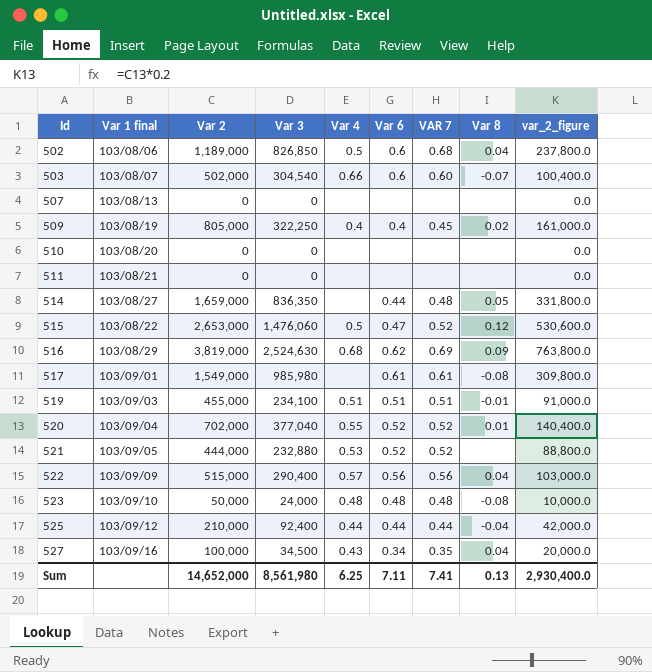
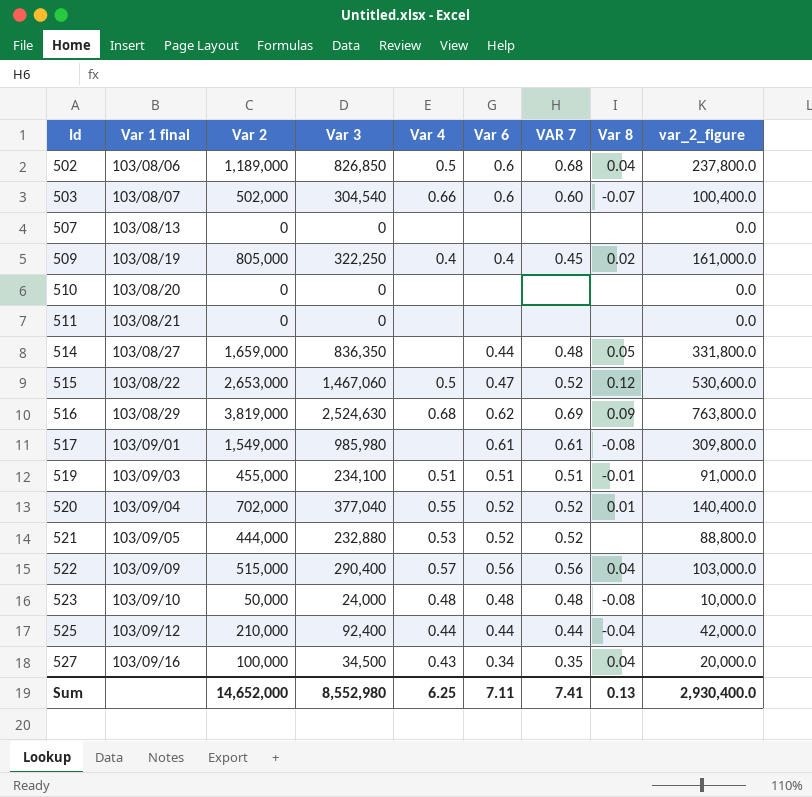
515 | Var 3: 1,476,060 -> 1,467,060
Sum | Var 3: 8,561,980 -> 8,552,980

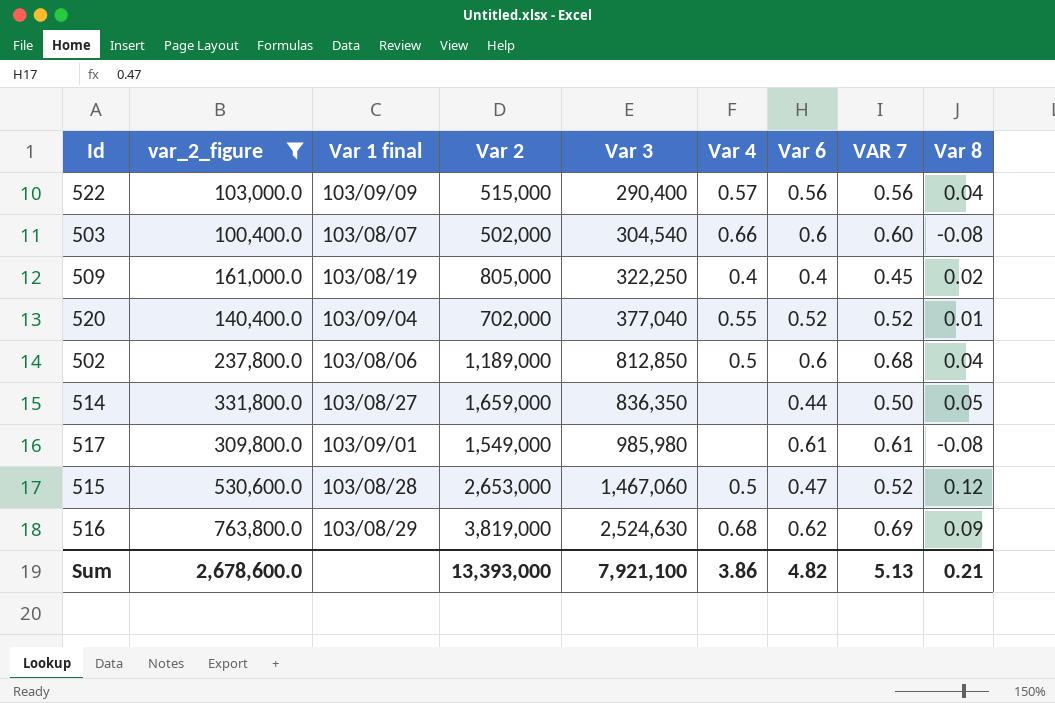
filter: none -> var_2_figure >= 100,400.0
row order: Id ascending -> Var 3 ascending
column var_2_figure | position: 9 -> 2
503 | Var 8: -0.07 -> -0.08
502 | Var 3: 826,850 -> 812,850
514 | VAR 7: 0.48 -> 0.50
515 | Var 1 final: 103/08/22 -> 103/08/28
Sum | var_2_figure: 2,930,400.0 -> 2,678,600.0
Sum | Var 2: 14,652,000 -> 13,393,000
Sum | Var 3: 8,552,980 -> 7,921,100
Sum | Var 4: 6.25 -> 3.86
Sum | Var 6: 7.11 -> 4.82
Sum | VAR 7: 7.41 -> 5.13
Sum | Var 8: 0.13 -> 0.21

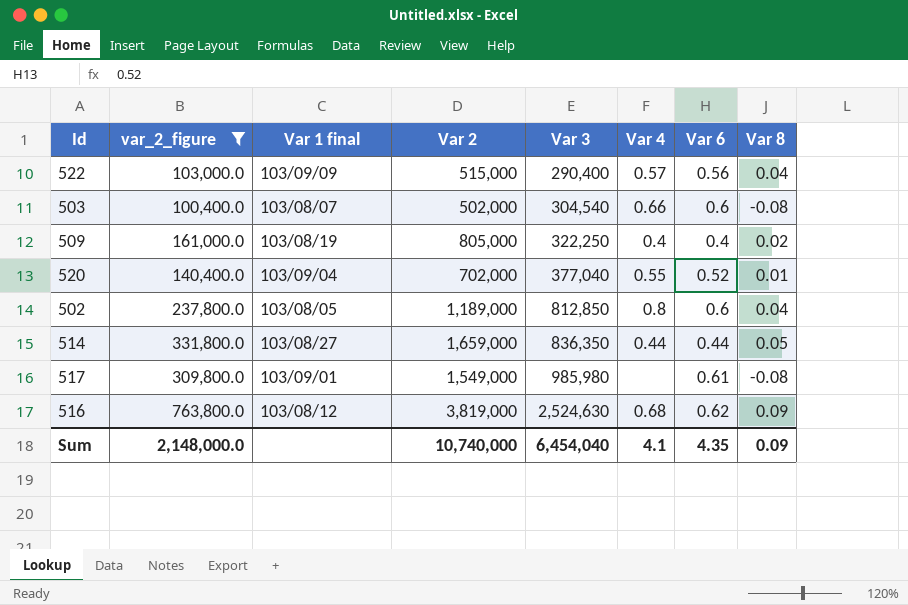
column VAR 7 | position: 8 -> none
row 515: 530,600.0 | 103/08/28 | 2,653,000 | 1,467,060 | 0.5 | 0.47 | 0.52 | 0.12 -> none
502 | Var 1 final: 103/08/06 -> 103/08/05
502 | Var 4: 0.5 -> 0.8
514 | Var 4: none -> 0.44
516 | Var 1 final: 103/08/29 -> 103/08/12
Sum | var_2_figure: 2,678,600.0 -> 2,148,000.0
Sum | Var 2: 13,393,000 -> 10,740,000
Sum | Var 3: 7,921,100 -> 6,454,040
Sum | Var 4: 3.86 -> 4.1
Sum | Var 6: 4.82 -> 4.35
Sum | Var 8: 0.21 -> 0.09

